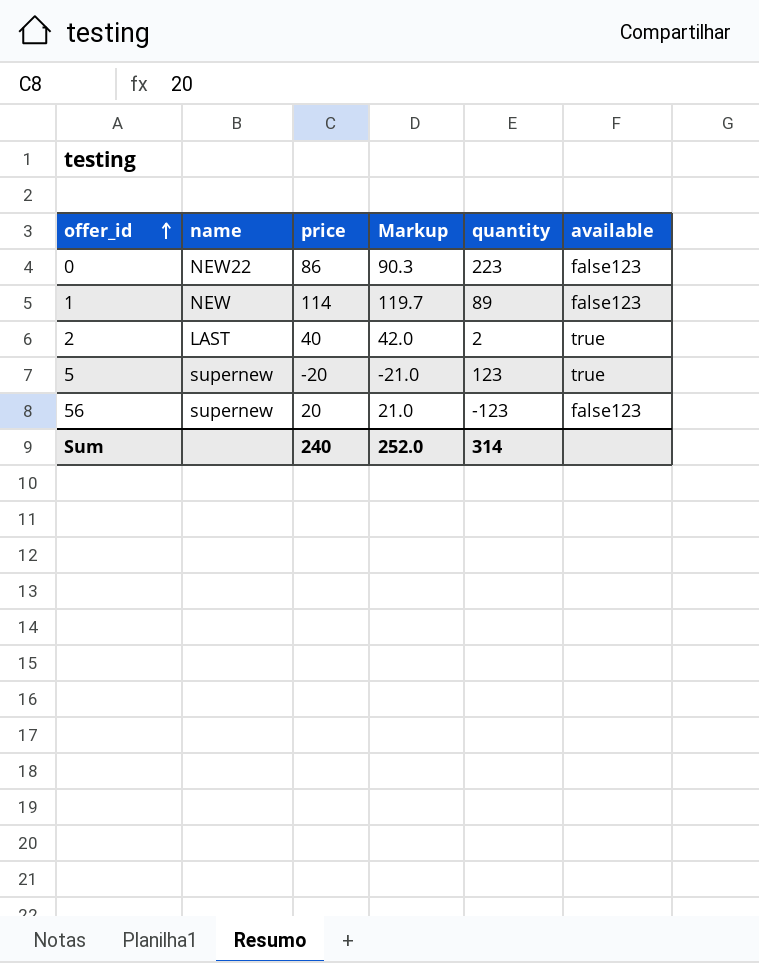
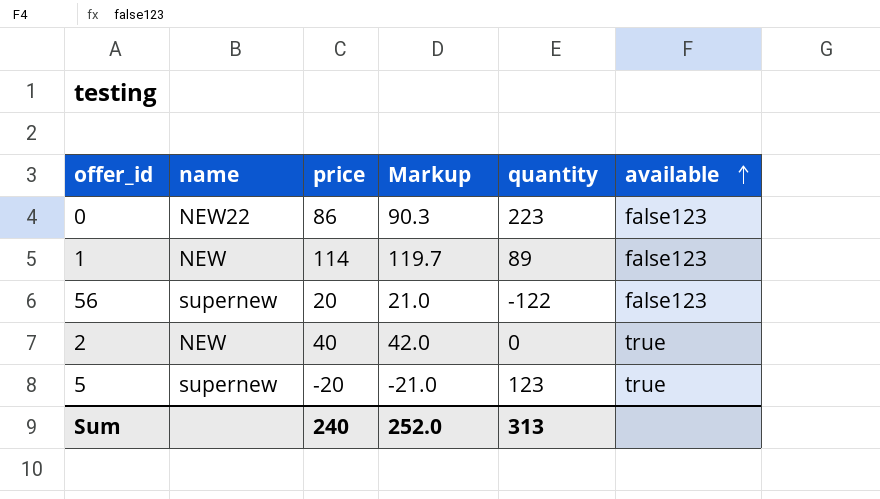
row order: offer_id ascending -> available ascending
56 | quantity: -123 -> -122
2 | name: LAST -> NEW
2 | quantity: 2 -> 0
Sum | quantity: 314 -> 313

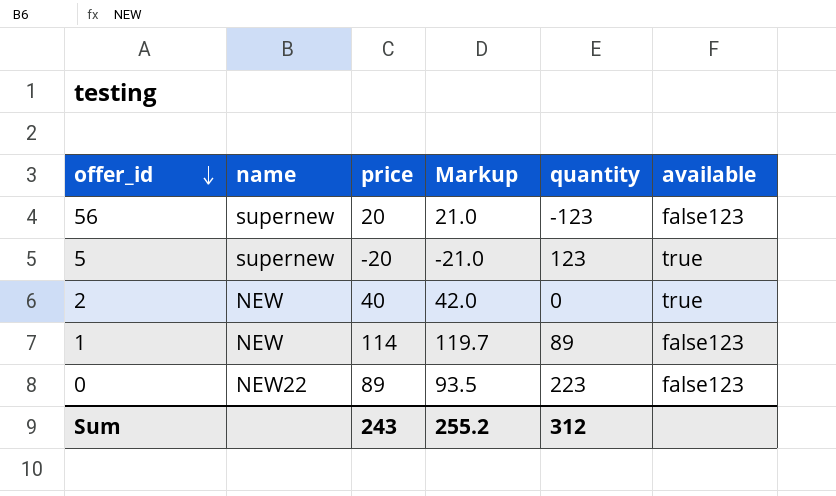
row order: available ascending -> offer_id descending
56 | quantity: -122 -> -123
0 | price: 86 -> 89
0 | Markup: 90.3 -> 93.5
Sum | price: 240 -> 243
Sum | Markup: 252.0 -> 255.2
Sum | quantity: 313 -> 312

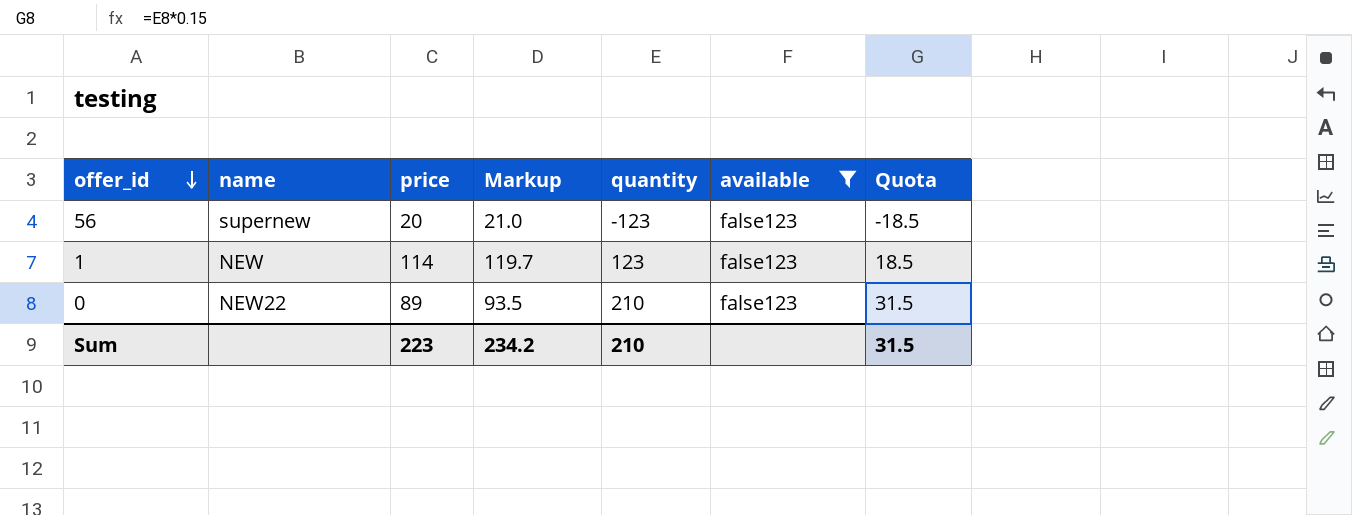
filter: none -> available = false123
column Quota | formula: none -> [quantity] * 0.15
1 | quantity: 89 -> 123
0 | quantity: 223 -> 210
Sum | price: 243 -> 223
Sum | Markup: 255.2 -> 234.2
Sum | quantity: 312 -> 210

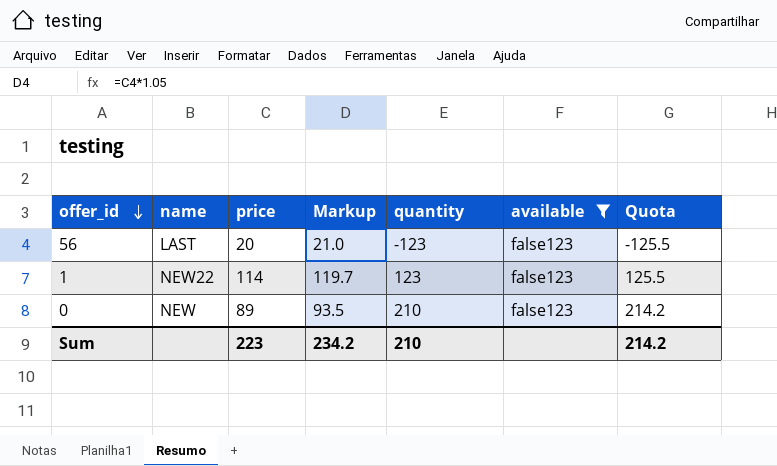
column Quota | formula: [quantity] * 0.15 -> [quantity] * 1.02
56 | name: supernew -> LAST
1 | name: NEW -> NEW22
0 | name: NEW22 -> NEW
Sum | Quota: 31.5 -> 214.2

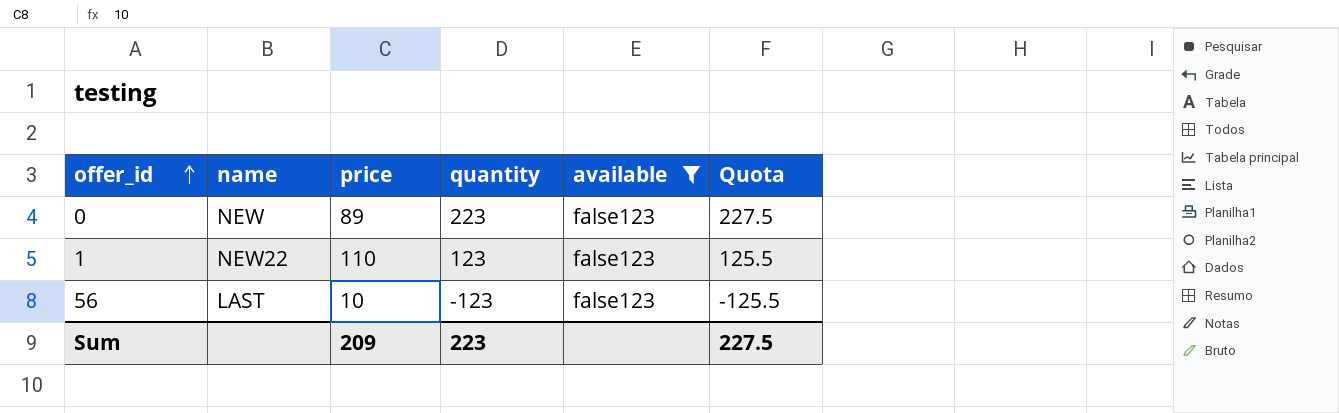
row order: offer_id descending -> offer_id ascending
column Markup | formula: [price] * 1.05 -> none
0 | quantity: 210 -> 223
0 | Quota: 214.2 -> 227.5
1 | price: 114 -> 110
56 | price: 20 -> 10
Sum | price: 223 -> 209
Sum | quantity: 210 -> 223
Sum | Quota: 214.2 -> 227.5

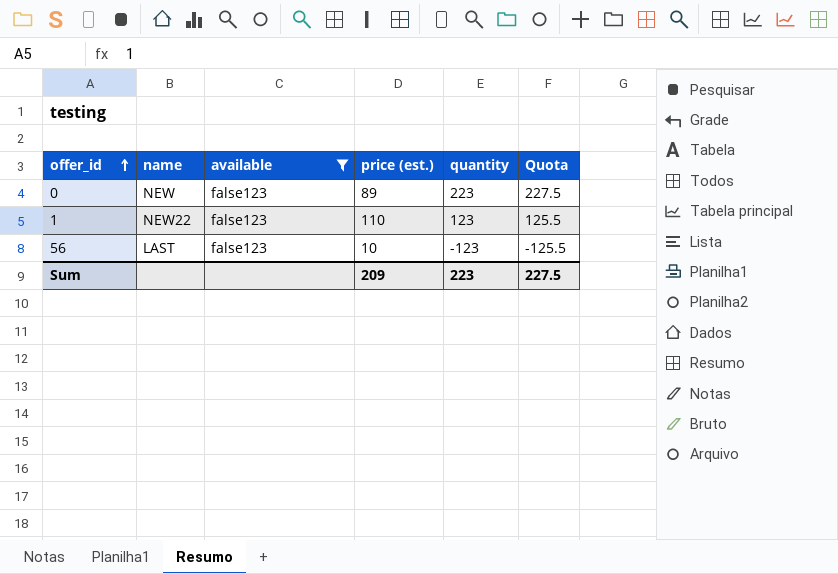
column available | position: 5 -> 3
column name: price -> price (est.)

